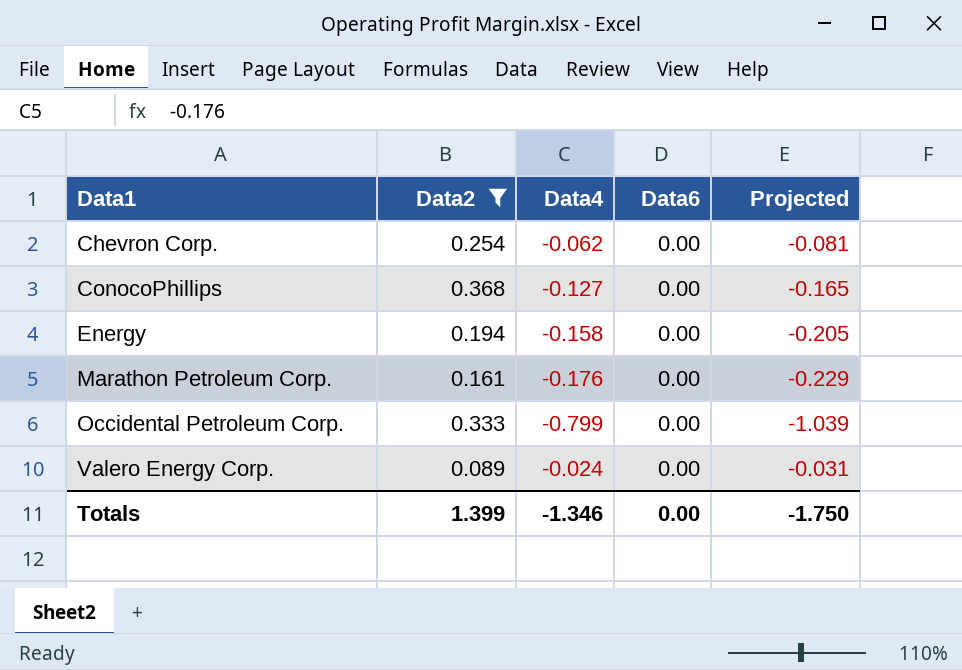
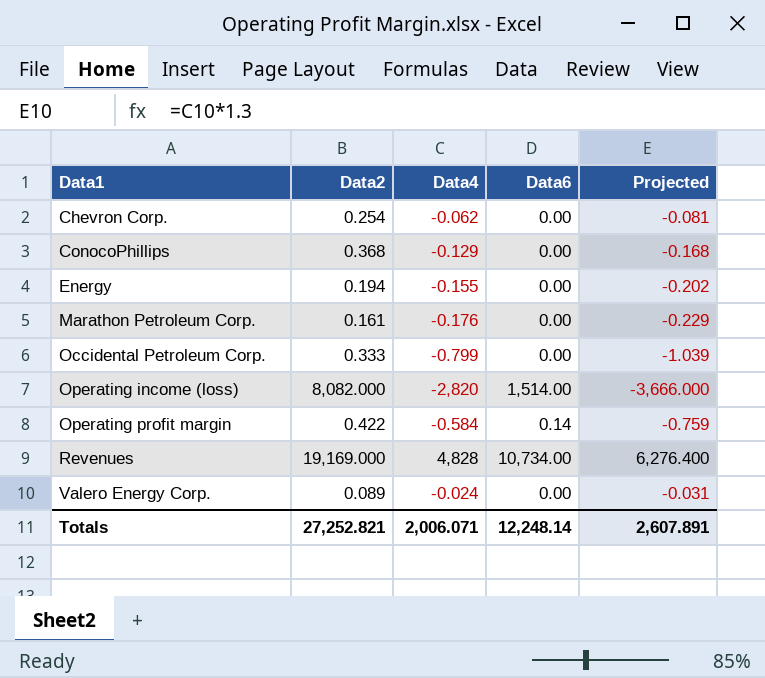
filter: Data2 <= 0.368 -> none
ConocoPhillips | Data4: -0.127 -> -0.129
ConocoPhillips | Projected: -0.165 -> -0.168
Energy | Data4: -0.158 -> -0.155
Energy | Projected: -0.205 -> -0.202
Totals | Data2: 1.399 -> 27,252.821
Totals | Data4: -1.346 -> 2,006.071
Totals | Data6: 0.00 -> 12,248.14
Totals | Projected: -1.750 -> 2,607.891

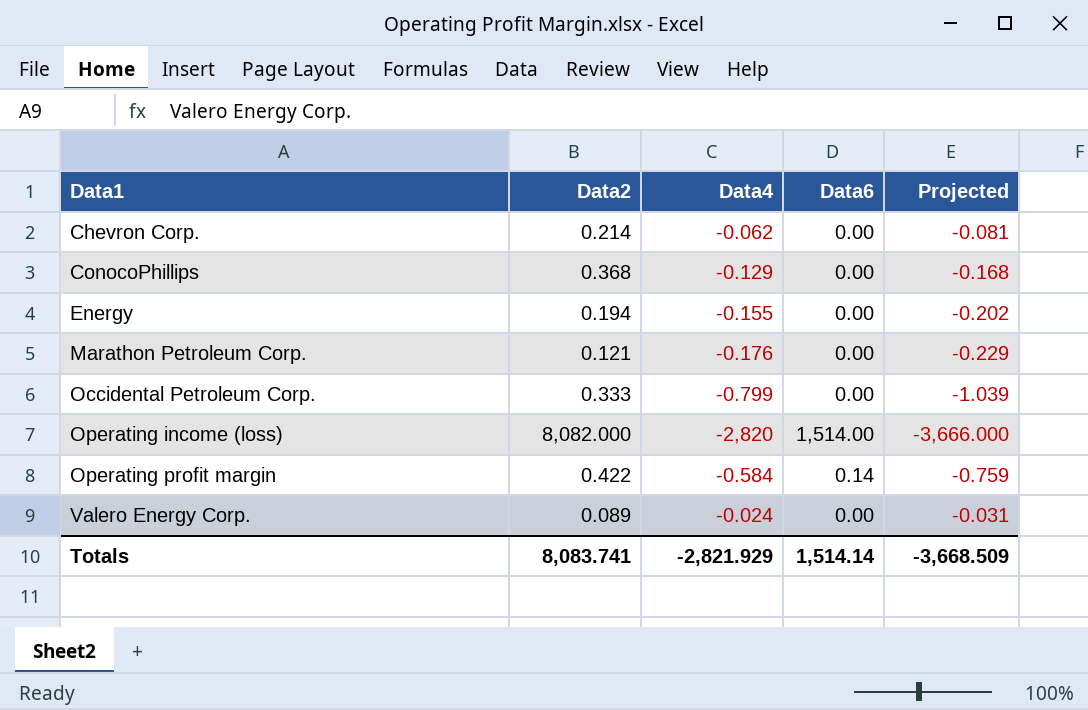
row Revenues: 19,169.000 | 4,828 | 10,734.00 | 6,276.400 -> none
Chevron Corp. | Data2: 0.254 -> 0.214
Marathon Petroleum Corp. | Data2: 0.161 -> 0.121
Totals | Data2: 27,252.821 -> 8,083.741
Totals | Data4: 2,006.071 -> -2,821.929
Totals | Data6: 12,248.14 -> 1,514.14
Totals | Projected: 2,607.891 -> -3,668.509

